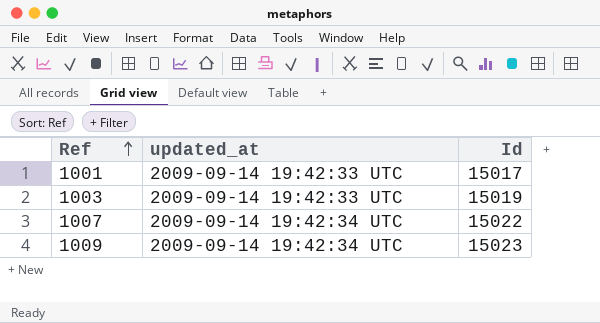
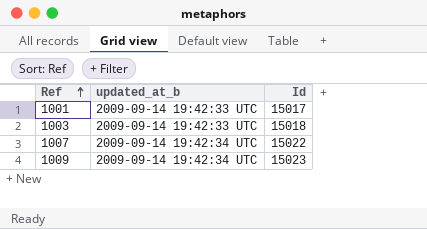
column name: updated_at -> updated_at_b
1003 | Id: 15019 -> 15018

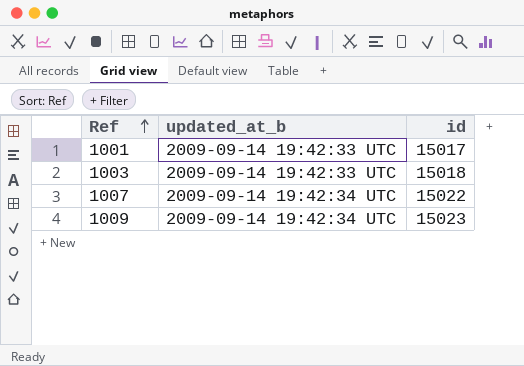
column name: Id -> id

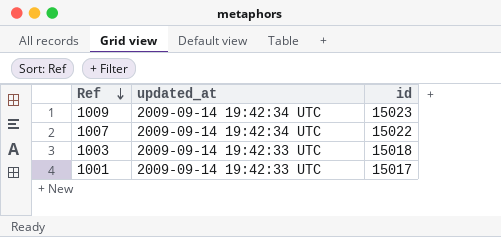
row order: Ref ascending -> Ref descending
column name: updated_at_b -> updated_at

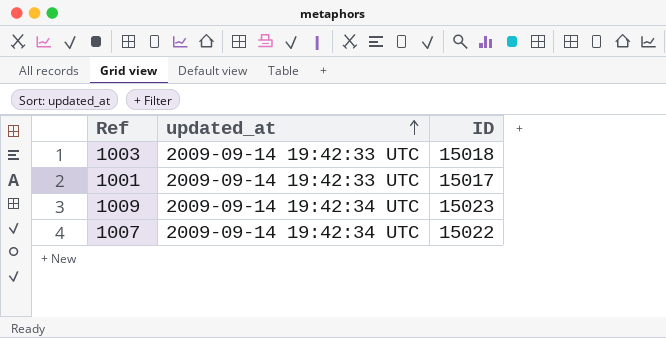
row order: Ref descending -> updated_at ascending
column name: id -> ID

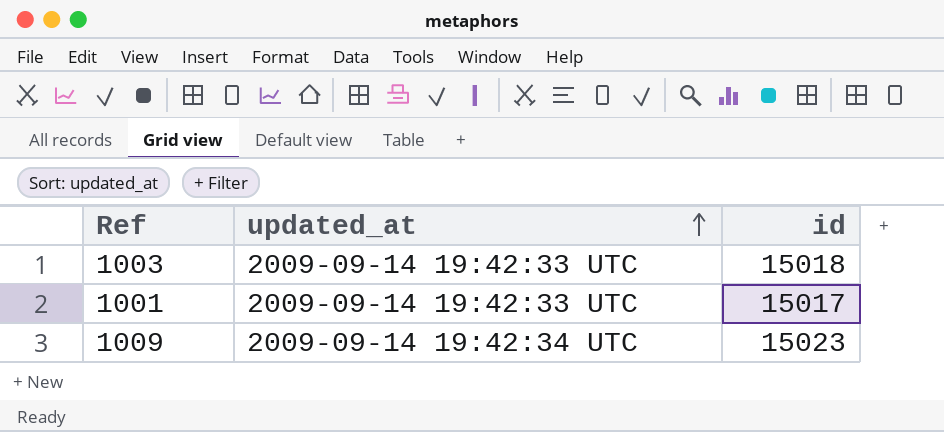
column name: ID -> id
row 1007: 2009-09-14 19:42:34 UTC | 15022 -> none

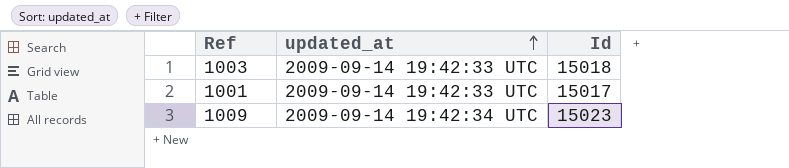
column name: id -> Id

